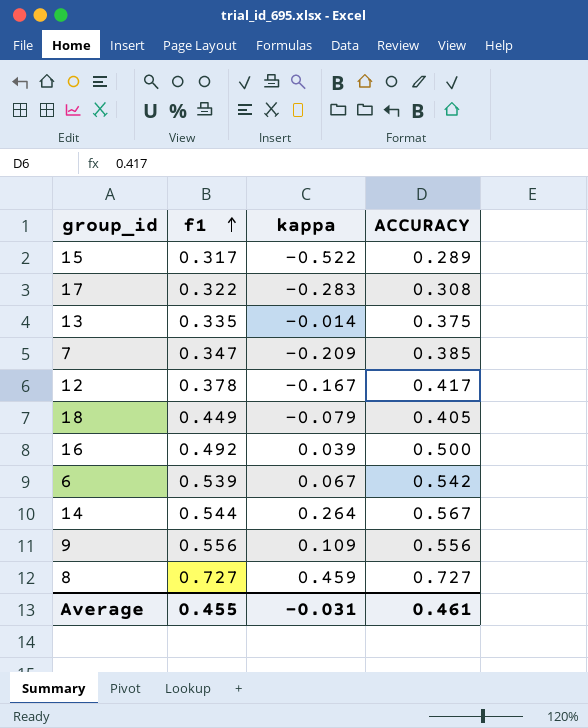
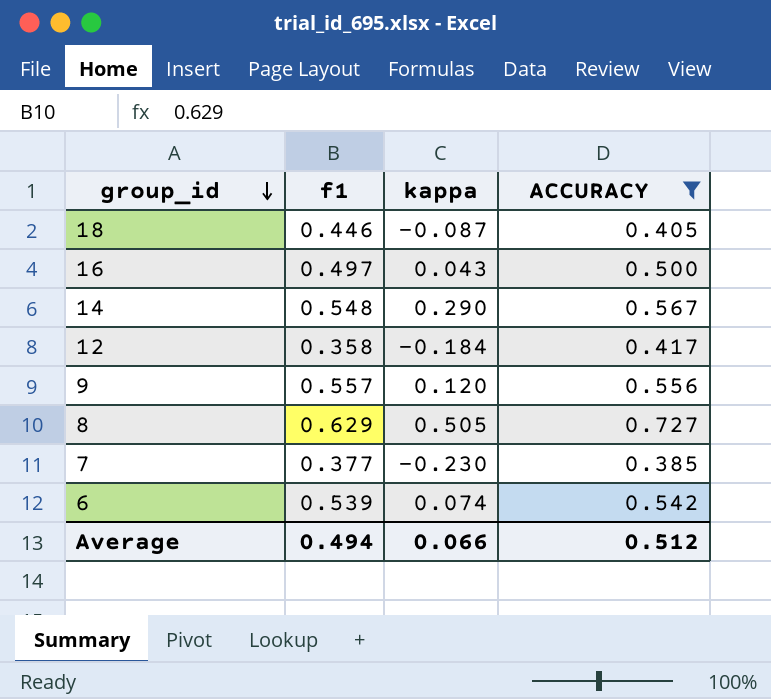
filter: none -> ACCURACY >= 0.385
row order: f1 ascending -> group_id descending
18 | f1: 0.449 -> 0.446
18 | kappa: -0.079 -> -0.087
16 | f1: 0.492 -> 0.497
16 | kappa: 0.039 -> 0.043
14 | f1: 0.544 -> 0.548
14 | kappa: 0.264 -> 0.290
12 | f1: 0.378 -> 0.358
12 | kappa: -0.167 -> -0.184
9 | f1: 0.556 -> 0.557
9 | kappa: 0.109 -> 0.120
8 | f1: 0.727 -> 0.629
8 | kappa: 0.459 -> 0.505
7 | f1: 0.347 -> 0.377
7 | kappa: -0.209 -> -0.230
6 | kappa: 0.067 -> 0.074
Average | f1: 0.455 -> 0.494
Average | kappa: -0.031 -> 0.066
Average | ACCURACY: 0.461 -> 0.512

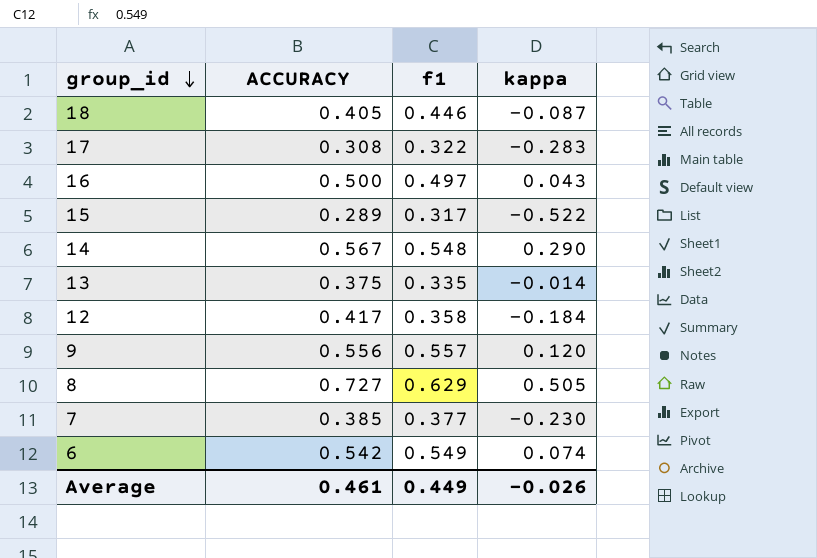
filter: ACCURACY >= 0.385 -> none
column ACCURACY | position: 4 -> 2
6 | f1: 0.539 -> 0.549
Average | ACCURACY: 0.512 -> 0.461
Average | f1: 0.494 -> 0.449
Average | kappa: 0.066 -> -0.026

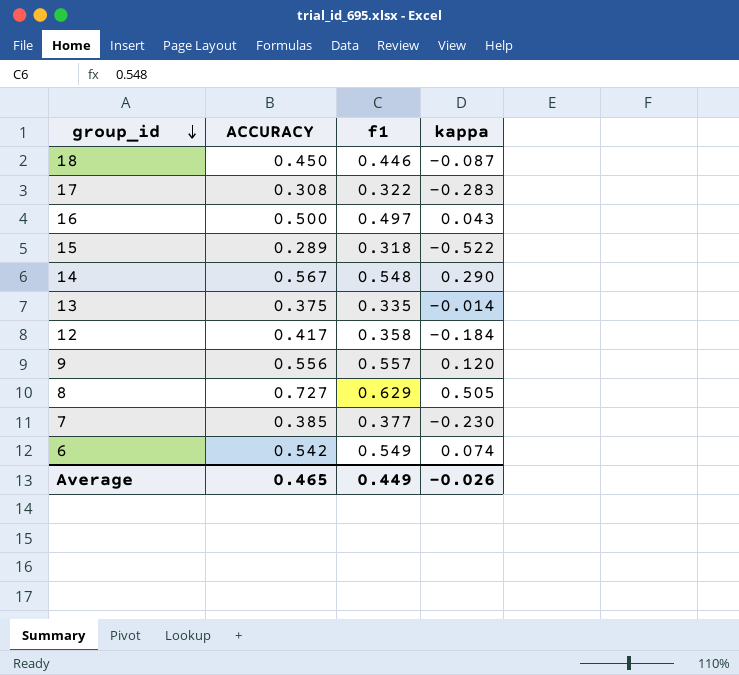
18 | ACCURACY: 0.405 -> 0.450
15 | f1: 0.317 -> 0.318
Average | ACCURACY: 0.461 -> 0.465

